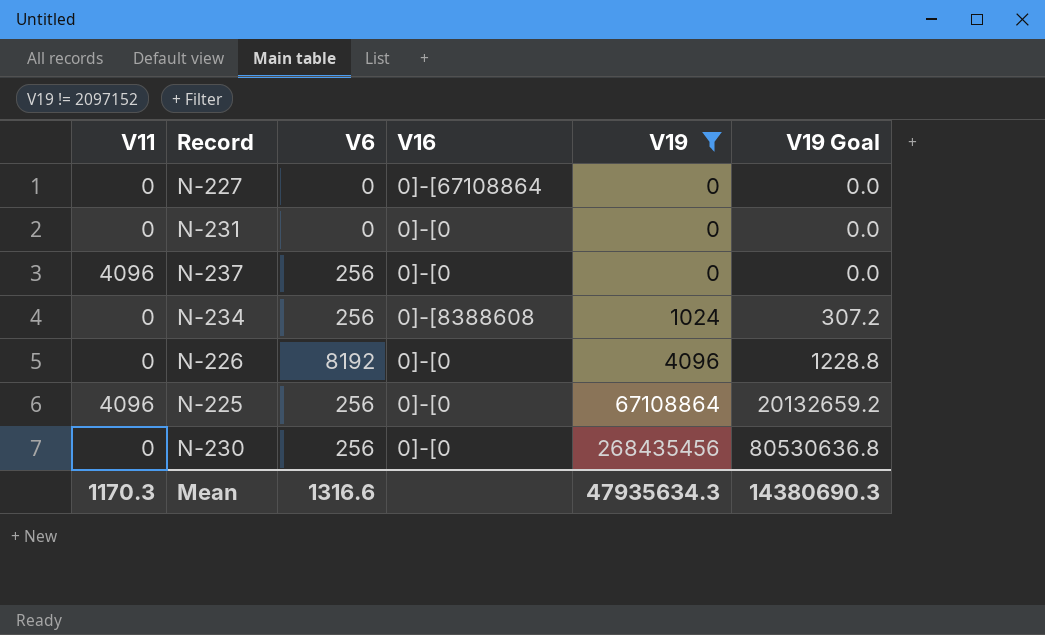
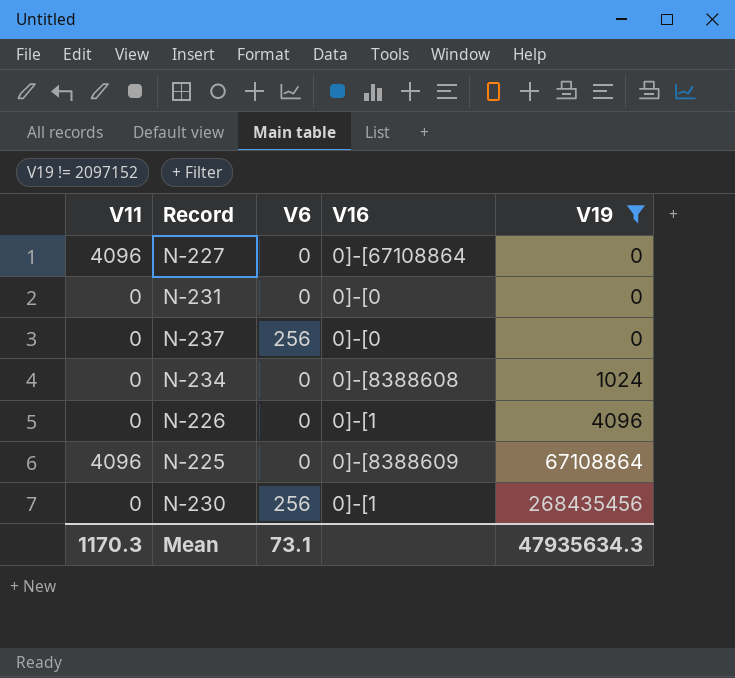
column V19 Goal | formula: [V19] * 0.3 -> none
N-227 | V11: 0 -> 4096
N-237 | V11: 4096 -> 0
N-234 | V6: 256 -> 0
N-226 | V6: 8192 -> 0
N-226 | V16: 0]-[0 -> 0]-[1
N-225 | V6: 256 -> 0
N-225 | V16: 0]-[0 -> 0]-[8388609
N-230 | V16: 0]-[0 -> 0]-[1
Mean | V6: 1316.6 -> 73.1

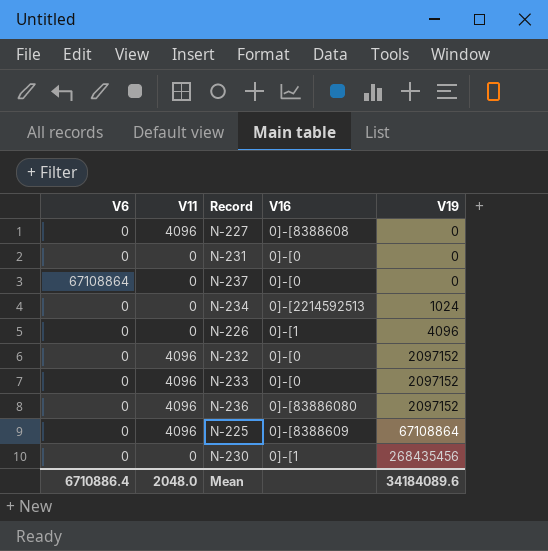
filter: V19 != 2097152 -> none
column V6 | position: 3 -> 1
N-227 | V16: 0]-[67108864 -> 0]-[8388608
N-237 | V6: 256 -> 67108864
N-234 | V16: 0]-[8388608 -> 0]-[2214592513
N-230 | V6: 256 -> 0
Mean | V6: 73.1 -> 6710886.4
Mean | V11: 1170.3 -> 2048.0
Mean | V19: 47935634.3 -> 34184089.6

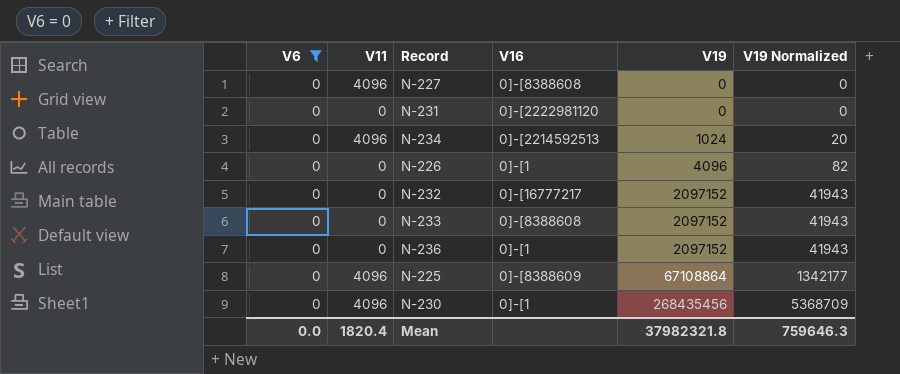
filter: none -> V6 = 0
column V19 Normalized | formula: none -> [V19] * 0.02
N-231 | V16: 0]-[0 -> 0]-[2222981120
N-234 | V11: 0 -> 4096
N-232 | V11: 4096 -> 0
N-232 | V16: 0]-[0 -> 0]-[16777217
N-233 | V11: 4096 -> 0
N-233 | V16: 0]-[0 -> 0]-[8388608
N-236 | V11: 4096 -> 0
N-236 | V16: 0]-[83886080 -> 0]-[1
N-230 | V11: 0 -> 4096
Mean | V6: 6710886.4 -> 0.0
Mean | V11: 2048.0 -> 1820.4
Mean | V19: 34184089.6 -> 37982321.8

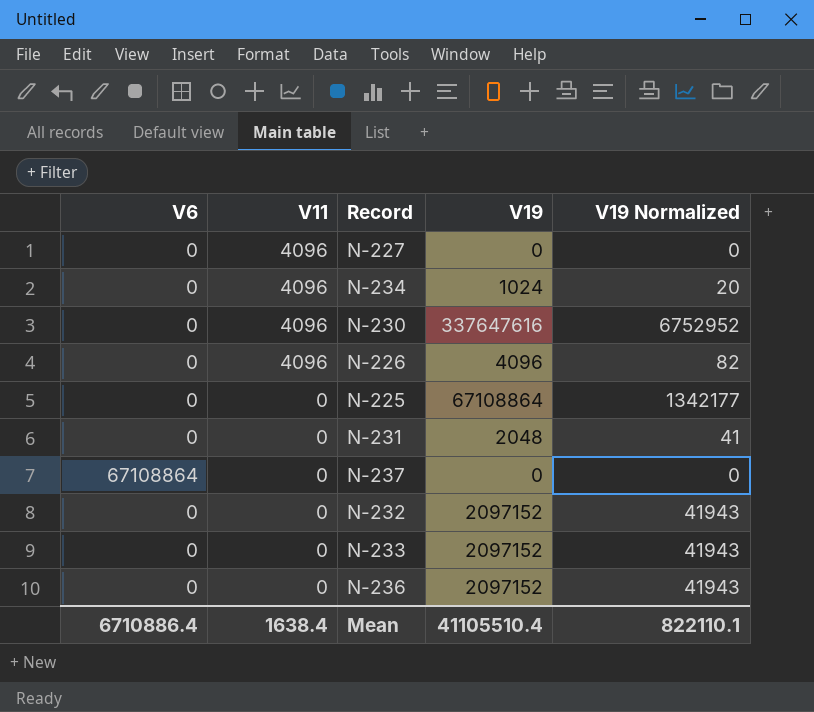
filter: V6 = 0 -> none
row order: V19 ascending -> V11 descending
column V16 | position: 4 -> none
N-230 | V19: 268435456 -> 337647616
N-230 | V19 Normalized: 5368709 -> 6752952
N-226 | V11: 0 -> 4096
N-225 | V11: 4096 -> 0
N-231 | V19: 0 -> 2048
N-231 | V19 Normalized: 0 -> 41
Mean | V6: 0.0 -> 6710886.4
Mean | V11: 1820.4 -> 1638.4
Mean | V19: 37982321.8 -> 41105510.4
Mean | V19 Normalized: 759646.3 -> 822110.1

